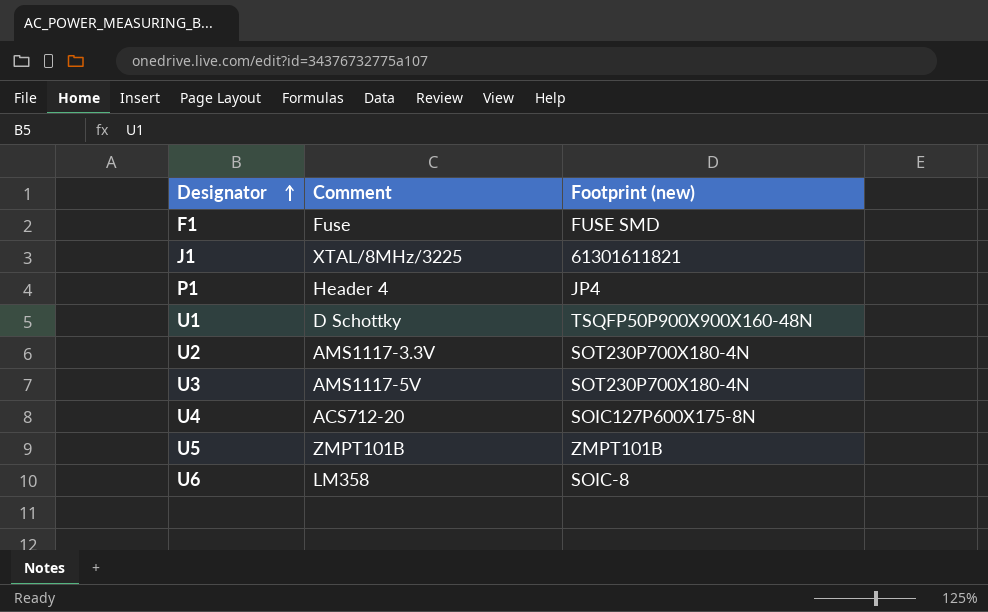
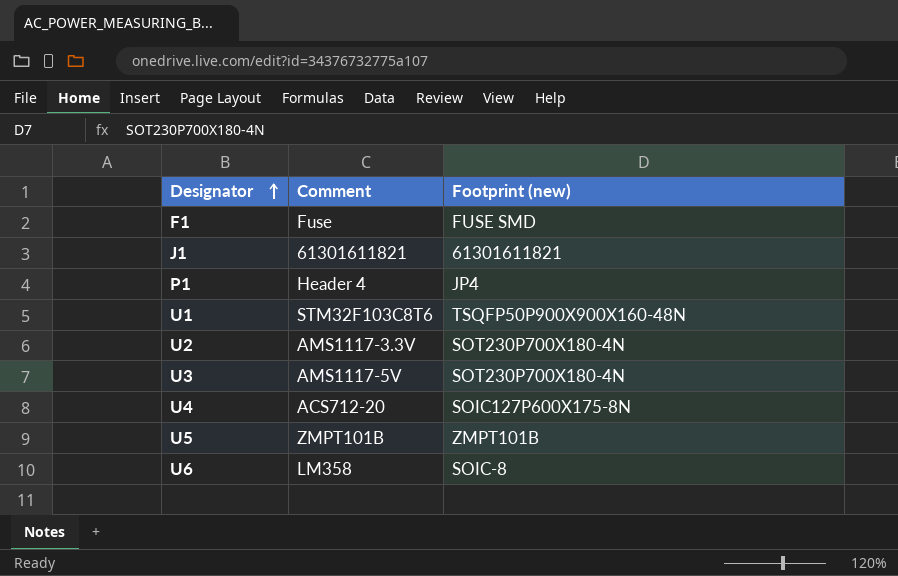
J1 | Comment: XTAL/8MHz/3225 -> 61301611821
U1 | Comment: D Schottky -> STM32F103C8T6

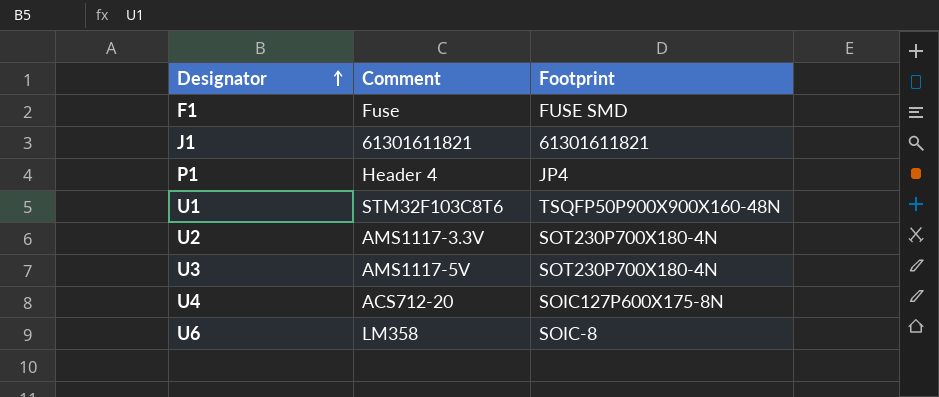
column name: Footprint (new) -> Footprint
row U5: ZMPT101B | ZMPT101B -> none

